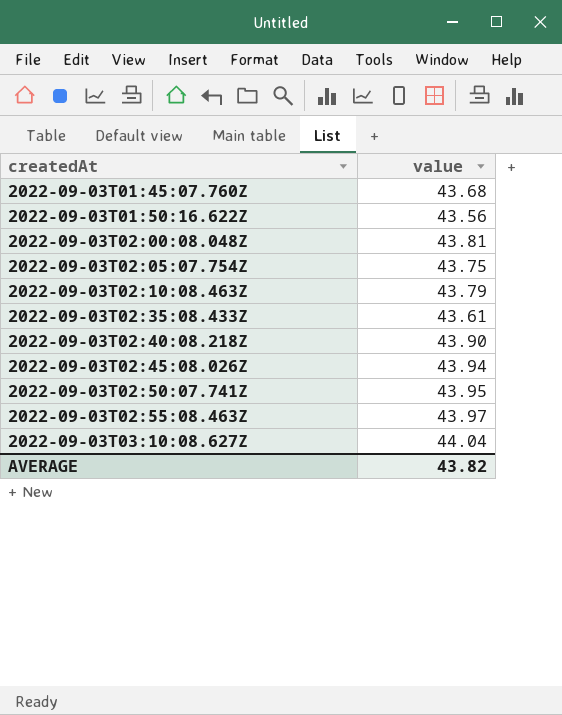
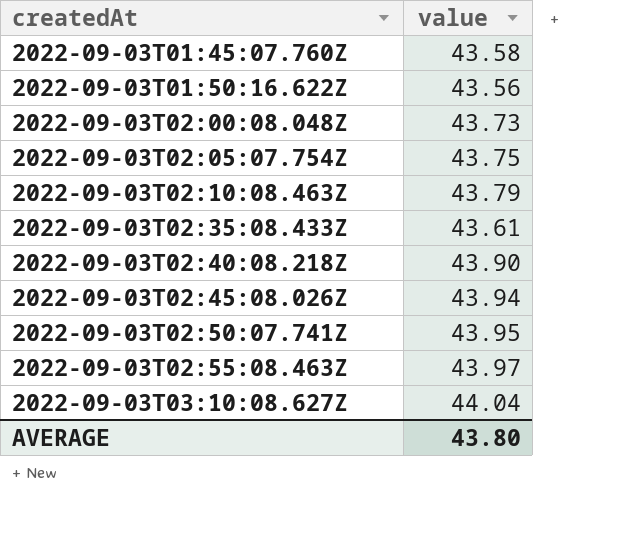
2022-09-03T01:45:07.760Z | value: 43.68 -> 43.58
2022-09-03T02:00:08.048Z | value: 43.81 -> 43.73
AVERAGE | value: 43.82 -> 43.80

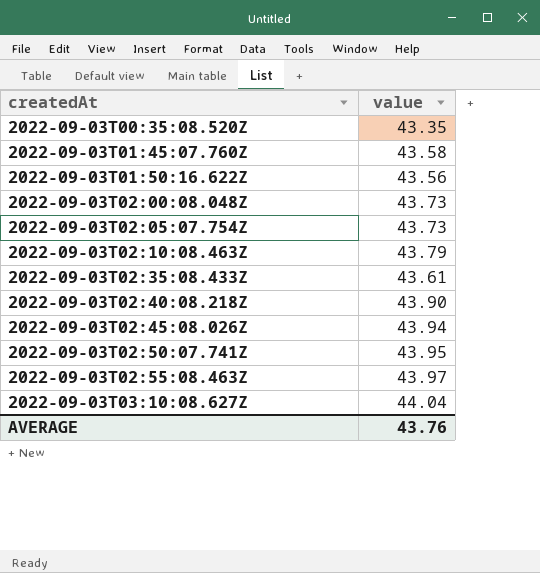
row 2022-09-03T00:35:08.520Z: none -> 43.35
2022-09-03T02:05:07.754Z | value: 43.75 -> 43.73
AVERAGE | value: 43.80 -> 43.76

